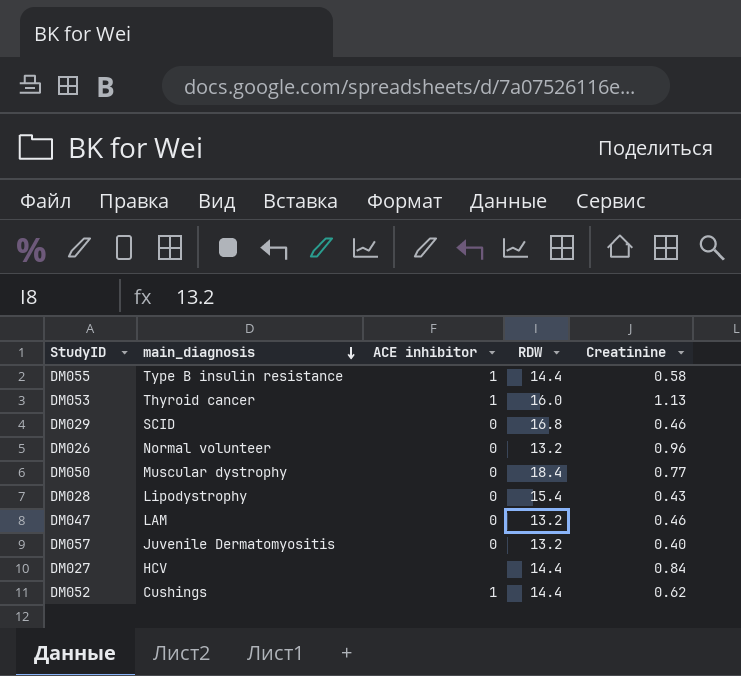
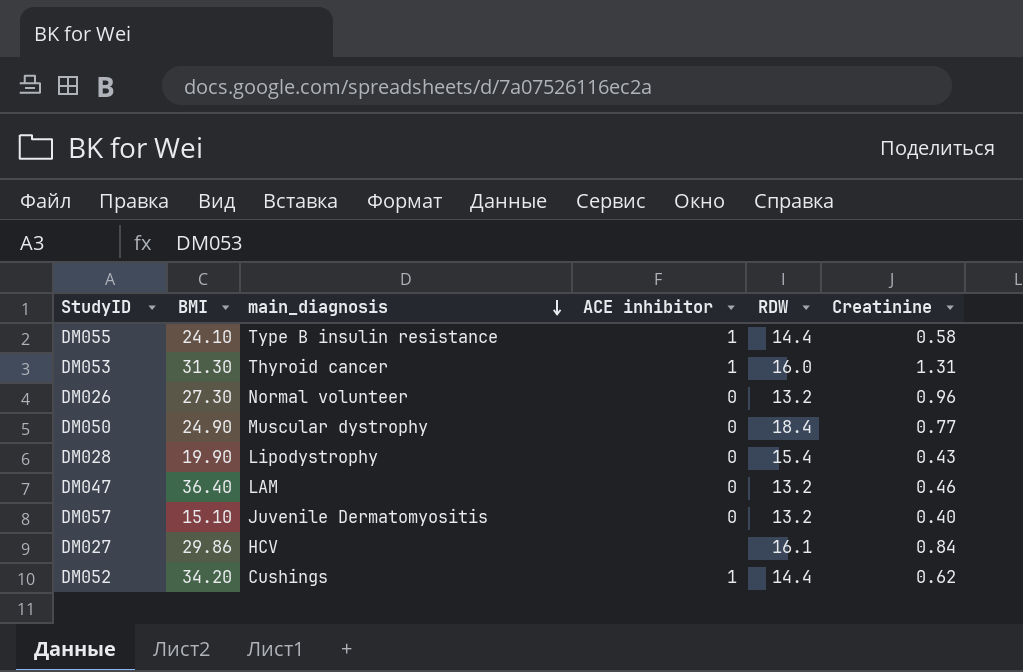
column BMI | position: none -> 2
row DM029: SCID | 0 | 16.8 | 0.46 -> none
DM053 | Creatinine: 1.13 -> 1.31
DM027 | RDW: 14.4 -> 16.1

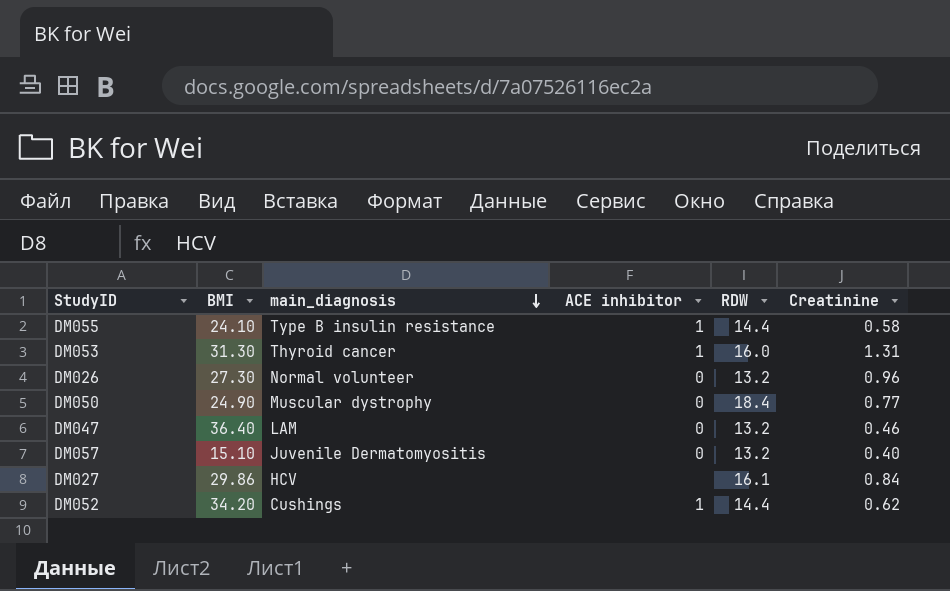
row DM028: 19.90 | Lipodystrophy | 0 | 15.4 | 0.43 -> none

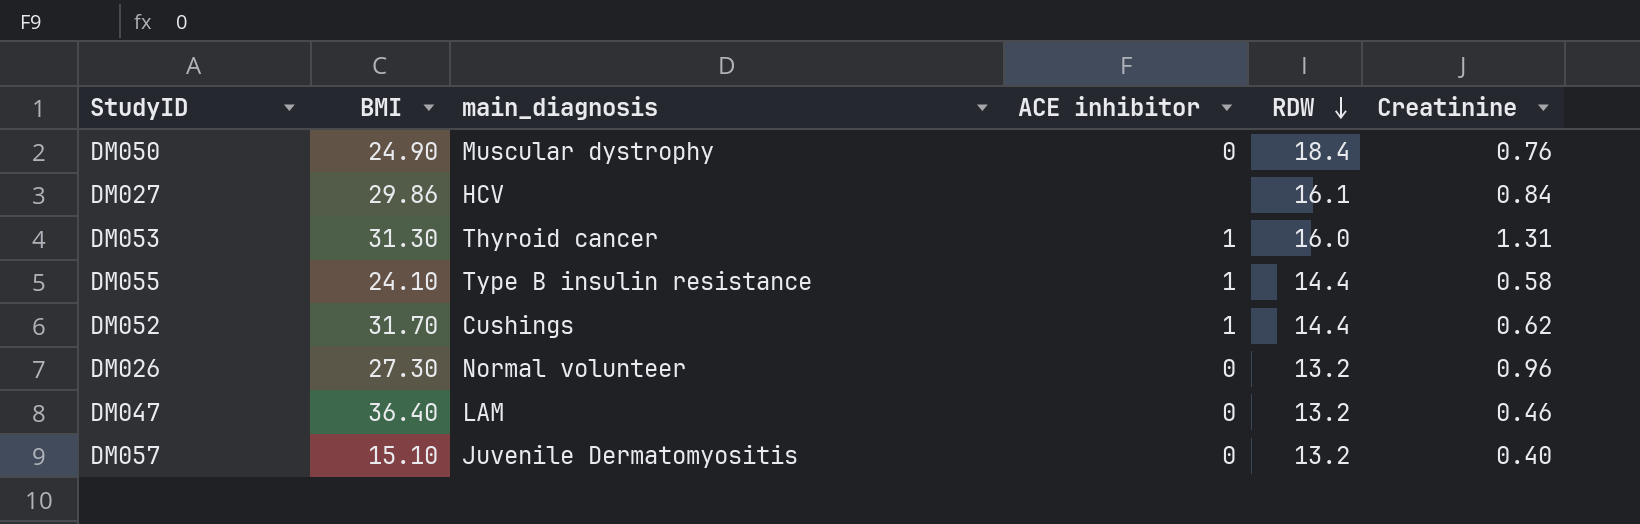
row order: main_diagnosis descending -> RDW descending
DM050 | Creatinine: 0.77 -> 0.76
DM052 | BMI: 34.20 -> 31.70

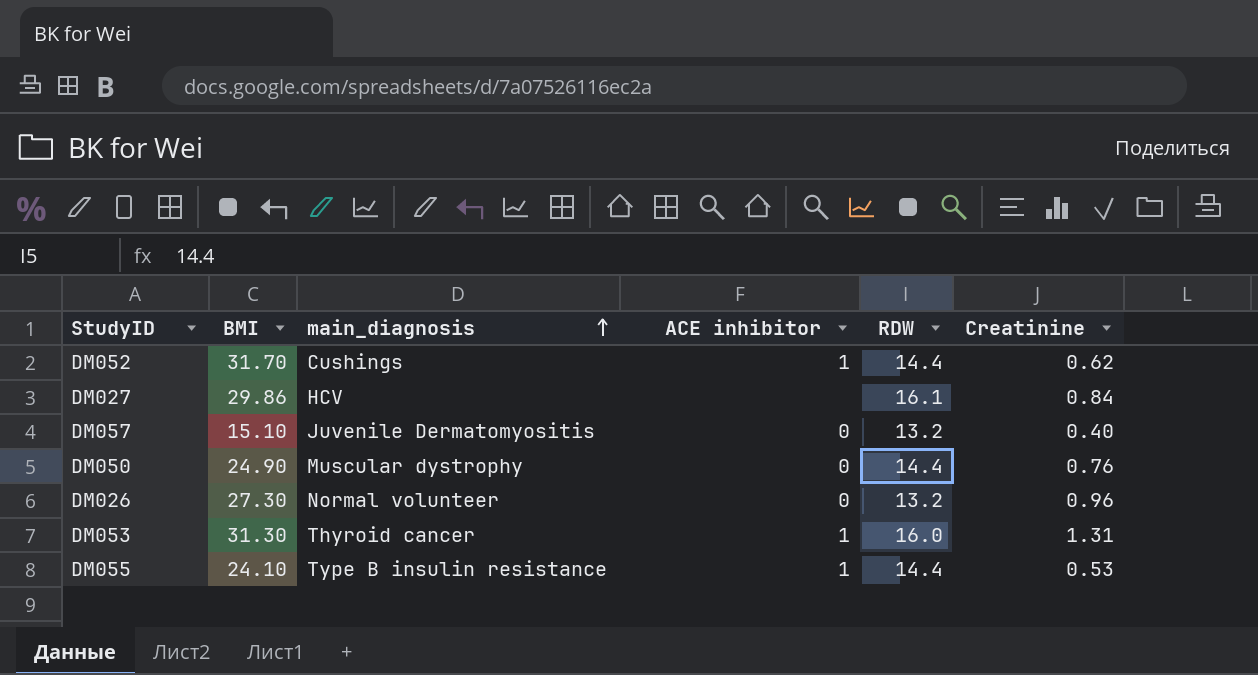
row order: RDW descending -> main_diagnosis ascending
row DM047: 36.40 | LAM | 0 | 13.2 | 0.46 -> none
DM050 | RDW: 18.4 -> 14.4
DM055 | Creatinine: 0.58 -> 0.53

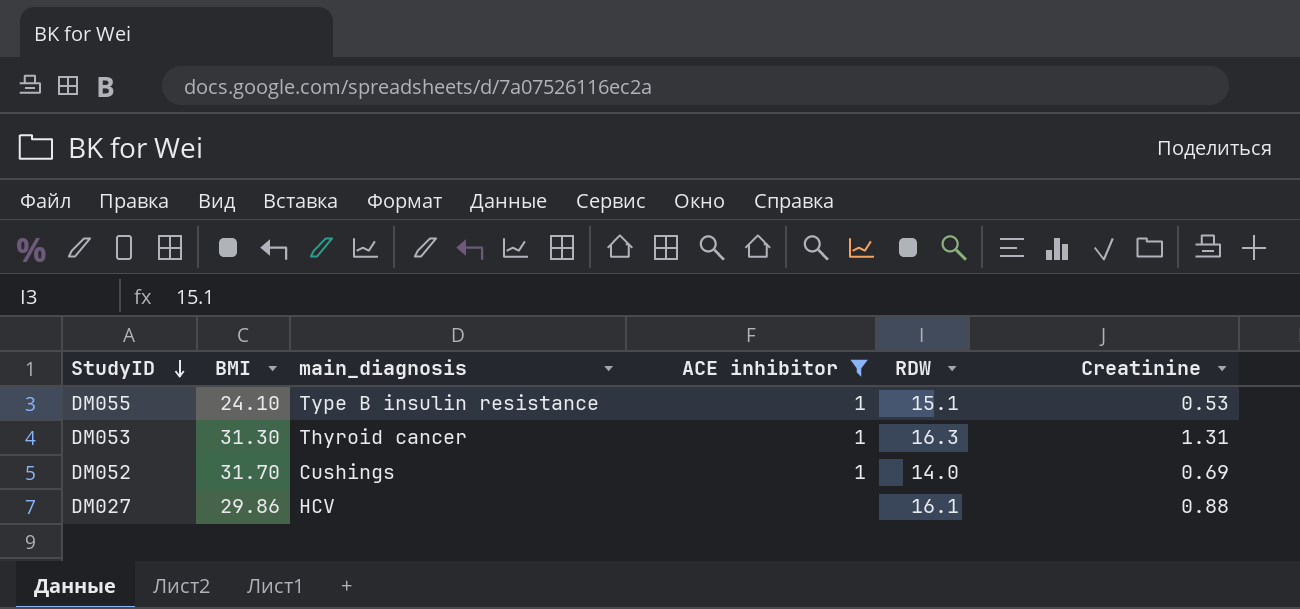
filter: none -> ACE inhibitor != 0
row order: main_diagnosis ascending -> StudyID descending
DM055 | RDW: 14.4 -> 15.1
DM053 | RDW: 16.0 -> 16.3
DM052 | RDW: 14.4 -> 14.0
DM052 | Creatinine: 0.62 -> 0.69
DM027 | Creatinine: 0.84 -> 0.88

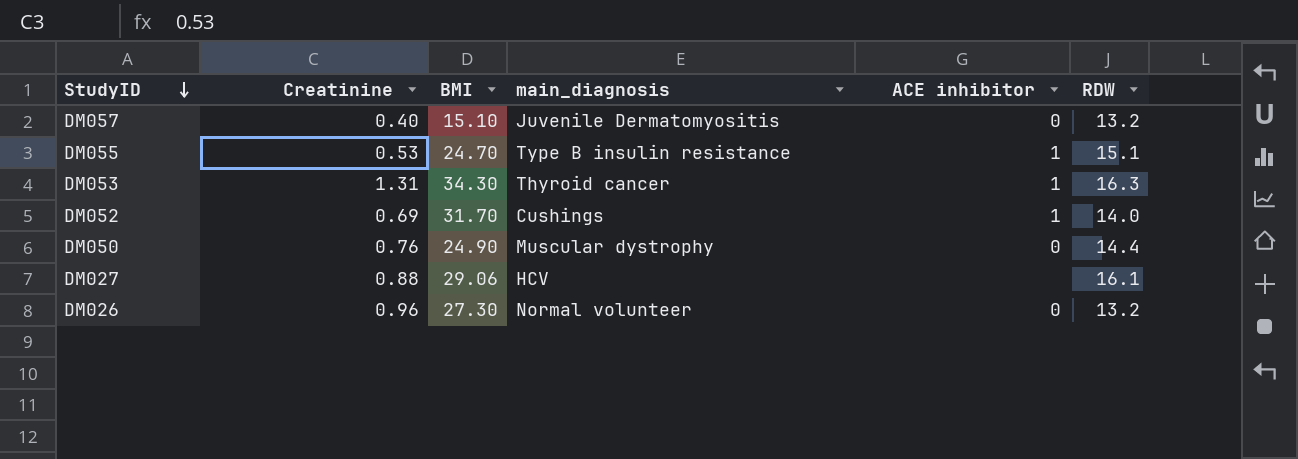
filter: ACE inhibitor != 0 -> none
column Creatinine | position: 6 -> 2
DM055 | BMI: 24.10 -> 24.70
DM053 | BMI: 31.30 -> 34.30
DM027 | BMI: 29.86 -> 29.06

